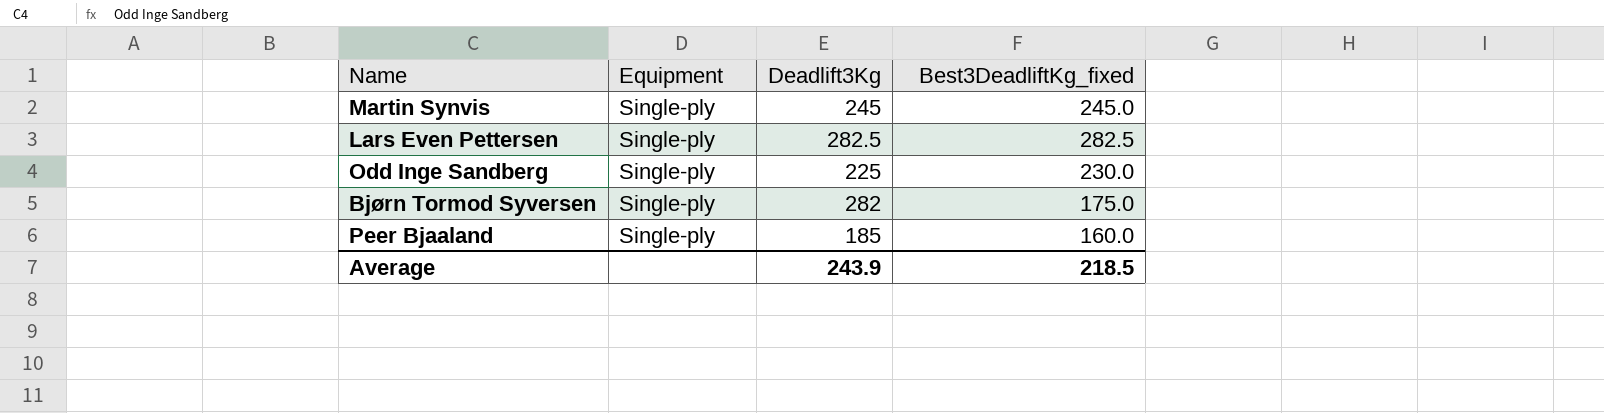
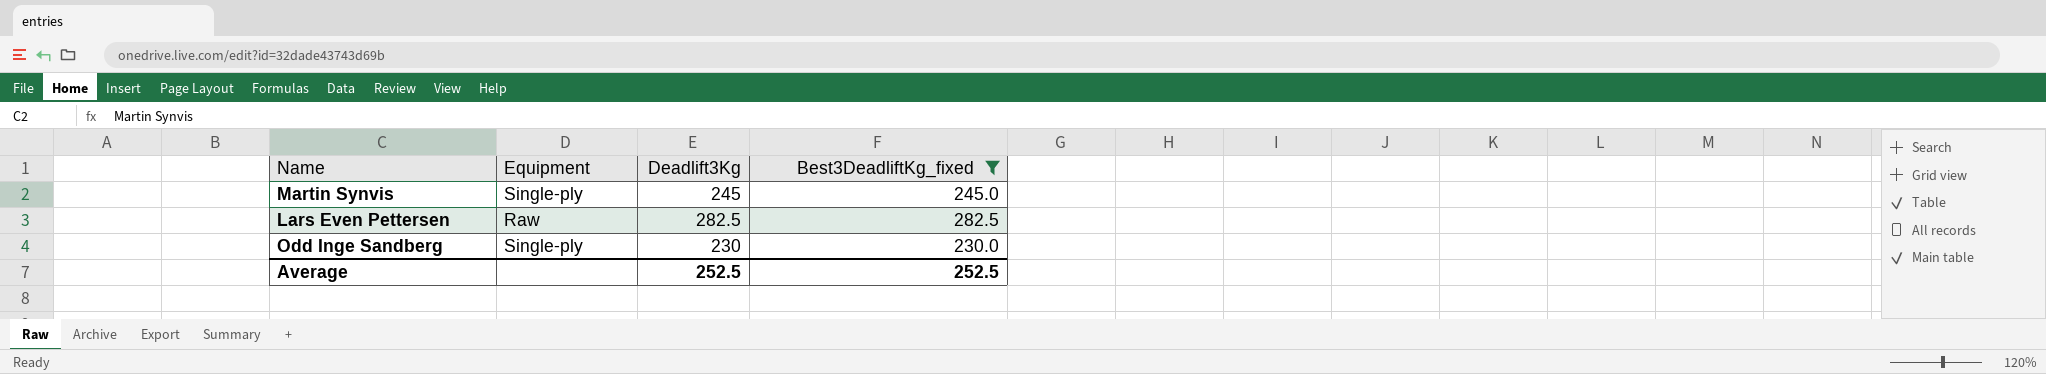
filter: none -> Best3DeadliftKg_fixed >= 230.0
Lars Even Pettersen | Equipment: Single-ply -> Raw
Odd Inge Sandberg | Deadlift3Kg: 225 -> 230
Average | Deadlift3Kg: 243.9 -> 252.5
Average | Best3DeadliftKg_fixed: 218.5 -> 252.5

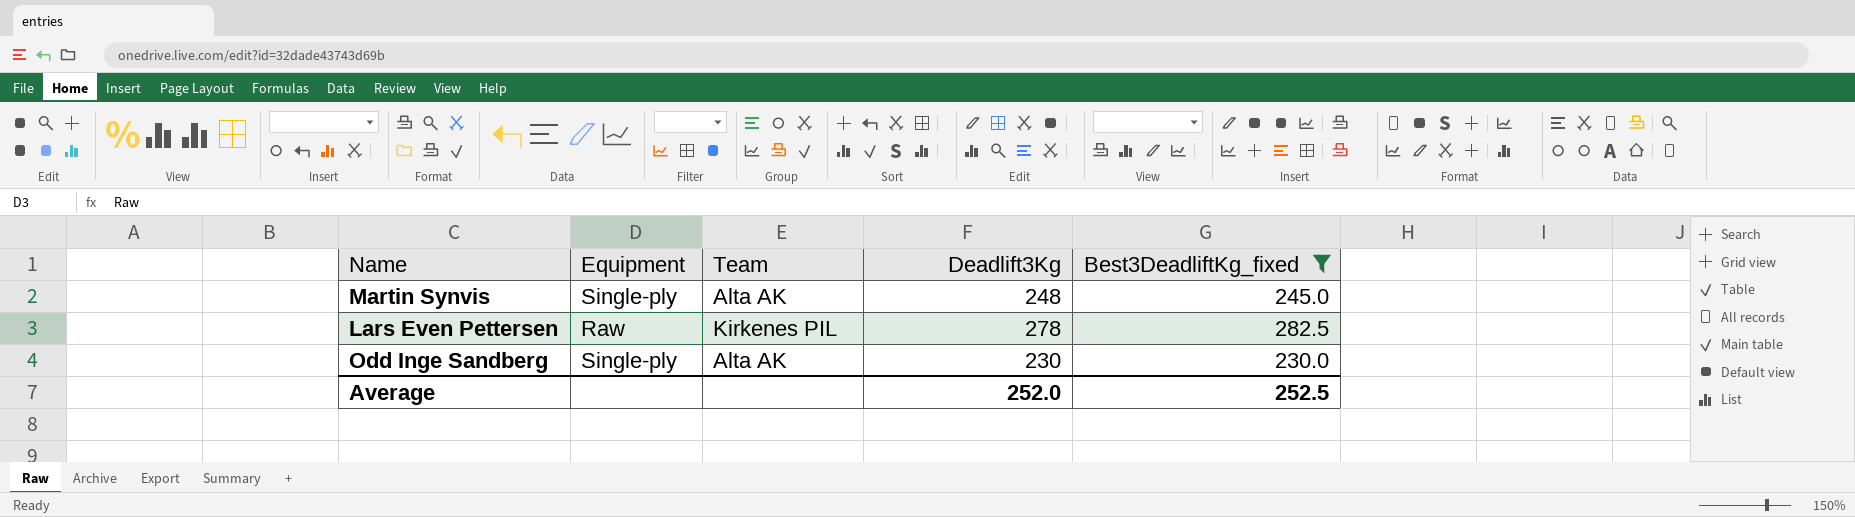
column Team | position: none -> 3
Martin Synvis | Deadlift3Kg: 245 -> 248
Lars Even Pettersen | Deadlift3Kg: 282.5 -> 278
Average | Deadlift3Kg: 252.5 -> 252.0

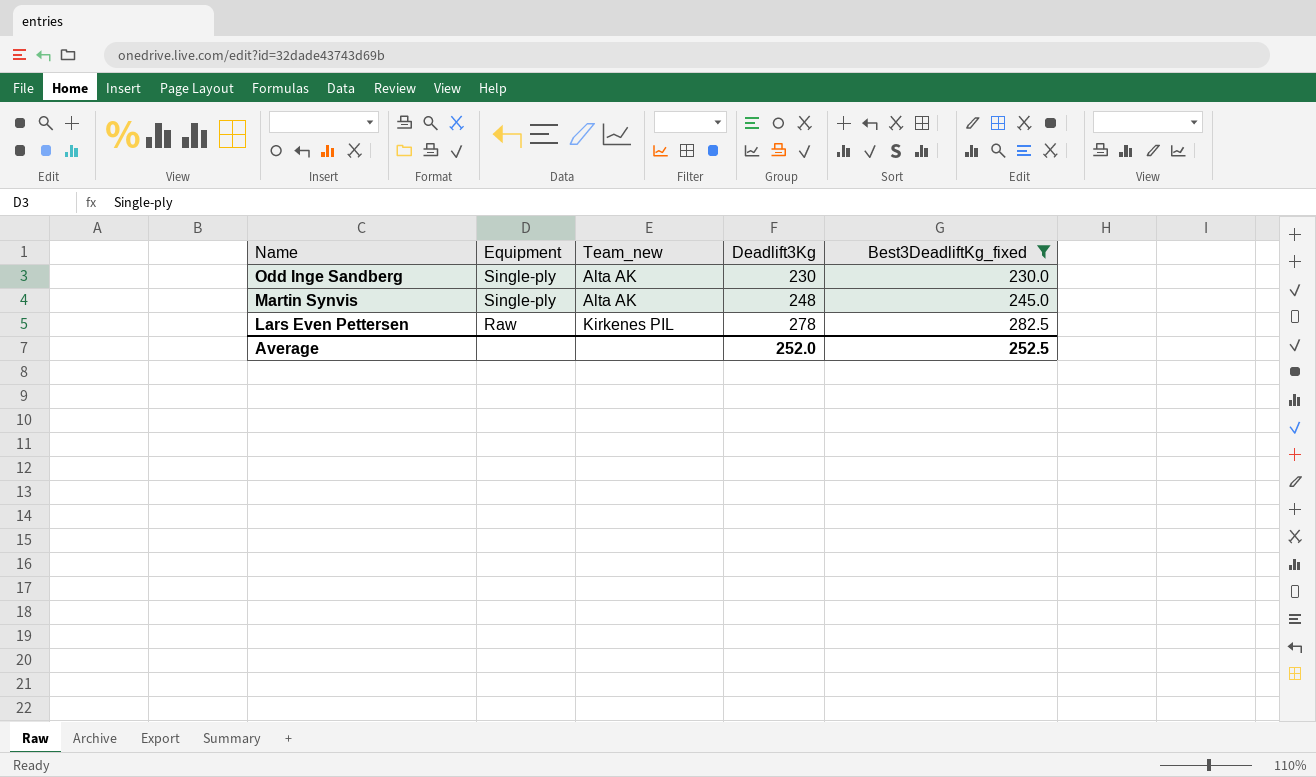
row order: none -> Name descending
column name: Team -> Team_new

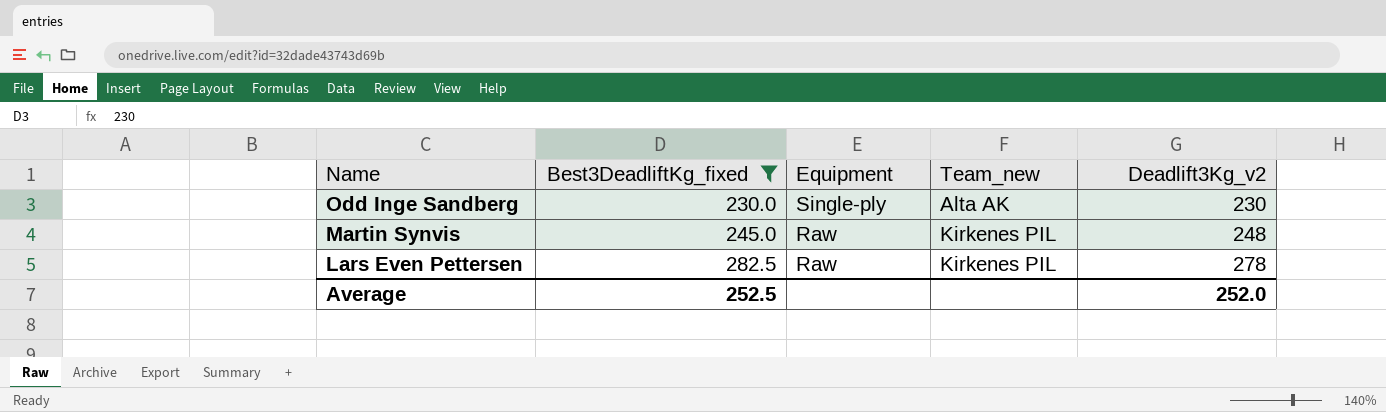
column Best3DeadliftKg_fixed | position: 5 -> 2
column name: Deadlift3Kg -> Deadlift3Kg_v2
Martin Synvis | Equipment: Single-ply -> Raw
Martin Synvis | Team_new: Alta AK -> Kirkenes PIL

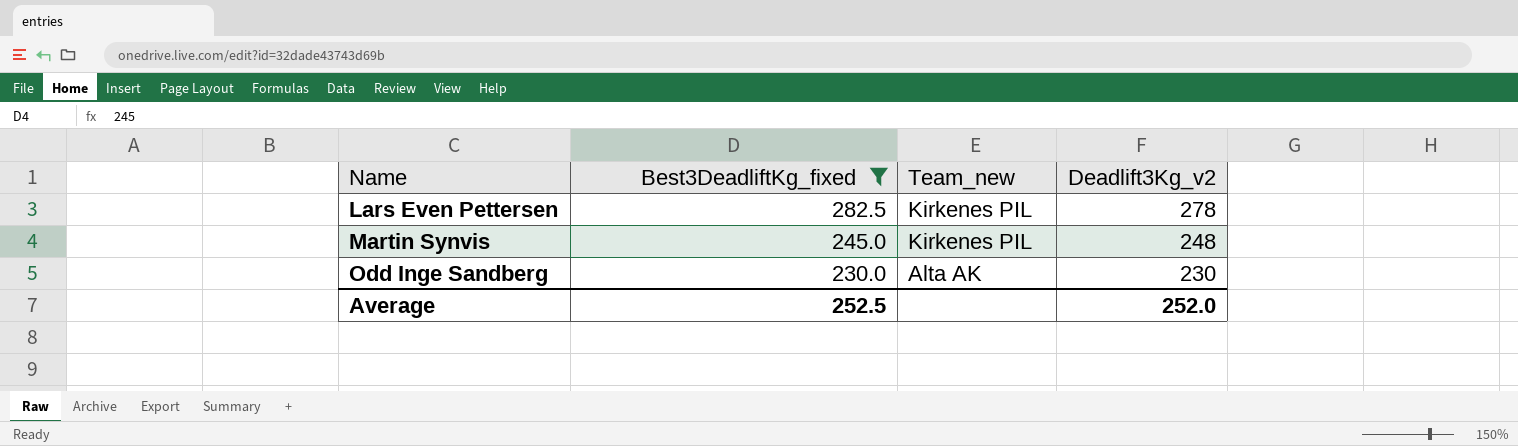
row order: Name descending -> Name ascending
column Equipment | position: 3 -> none

